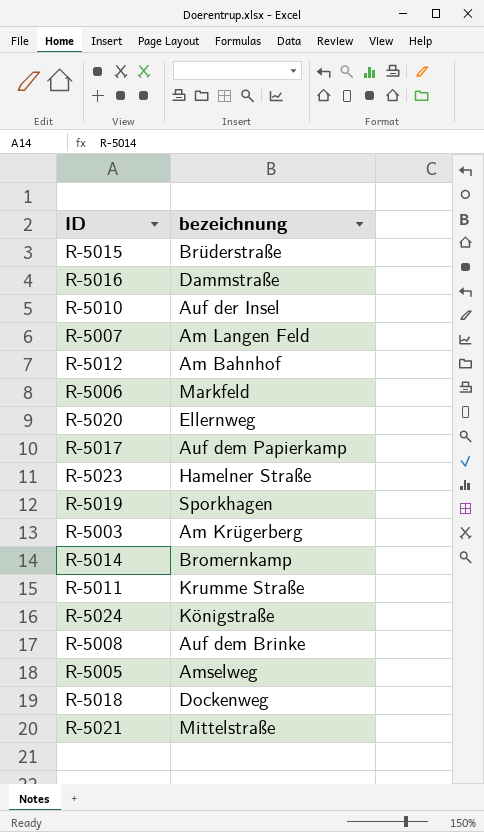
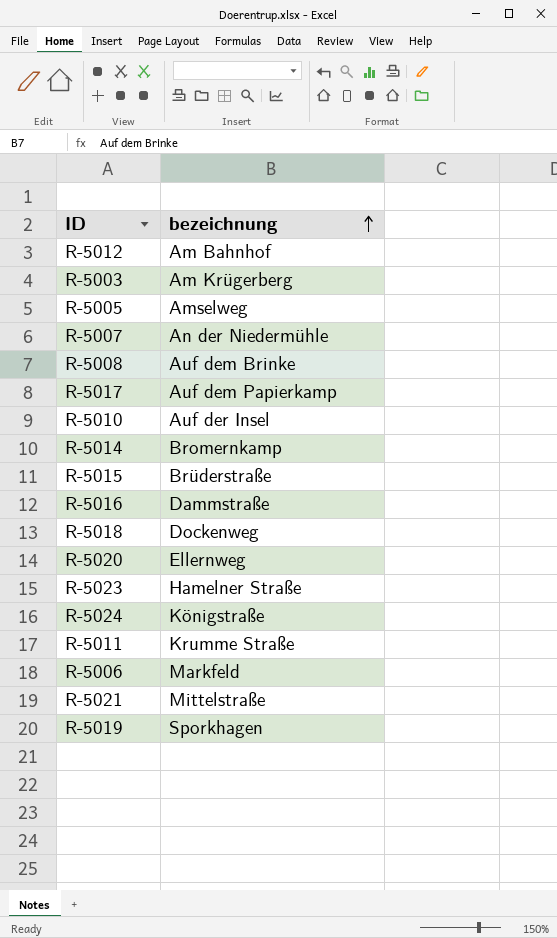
row order: none -> bezeichnung ascending
R-5007 | bezeichnung: Am Langen Feld -> An der Niedermühle

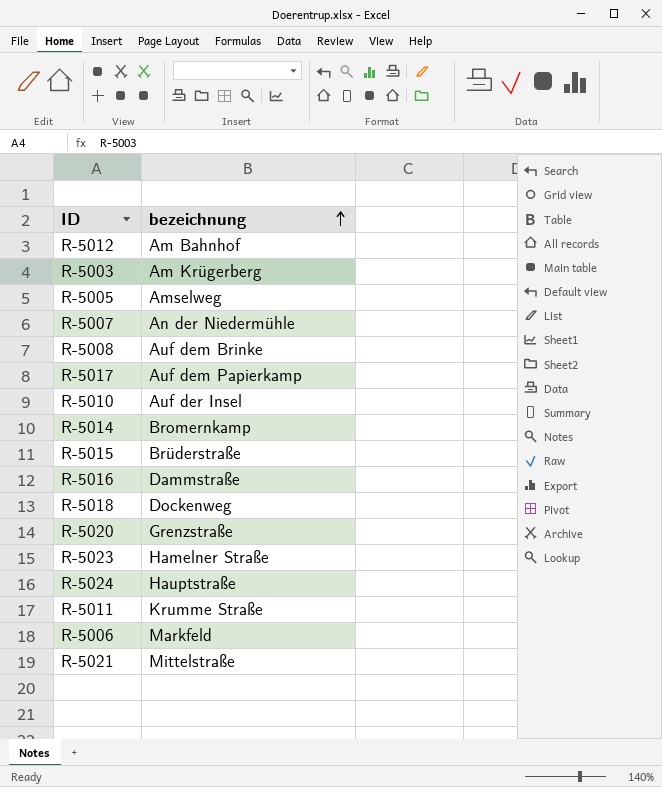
row R-5019: Sporkhagen -> none
R-5020 | bezeichnung: Ellernweg -> Grenzstraße
R-5024 | bezeichnung: Königstraße -> Hauptstraße

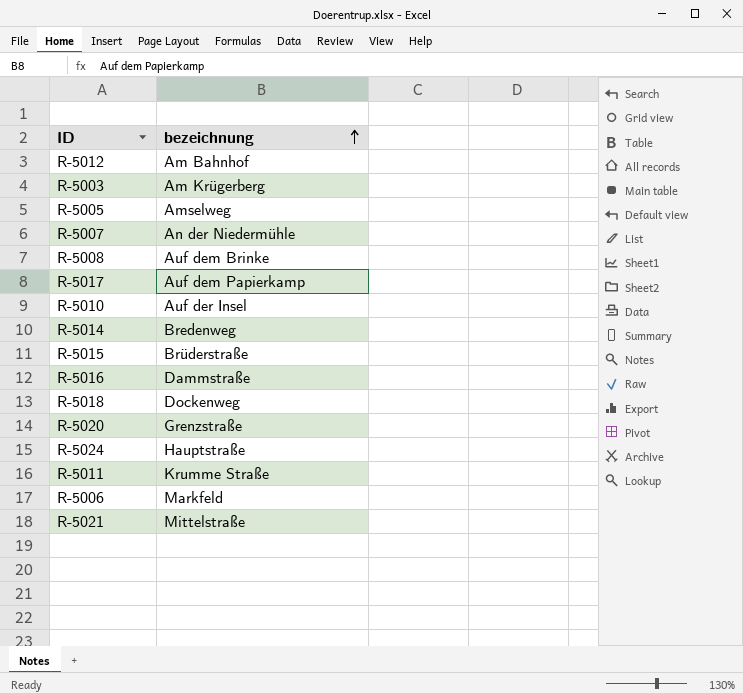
row R-5023: Hamelner Straße -> none
R-5014 | bezeichnung: Bromernkamp -> Bredenweg

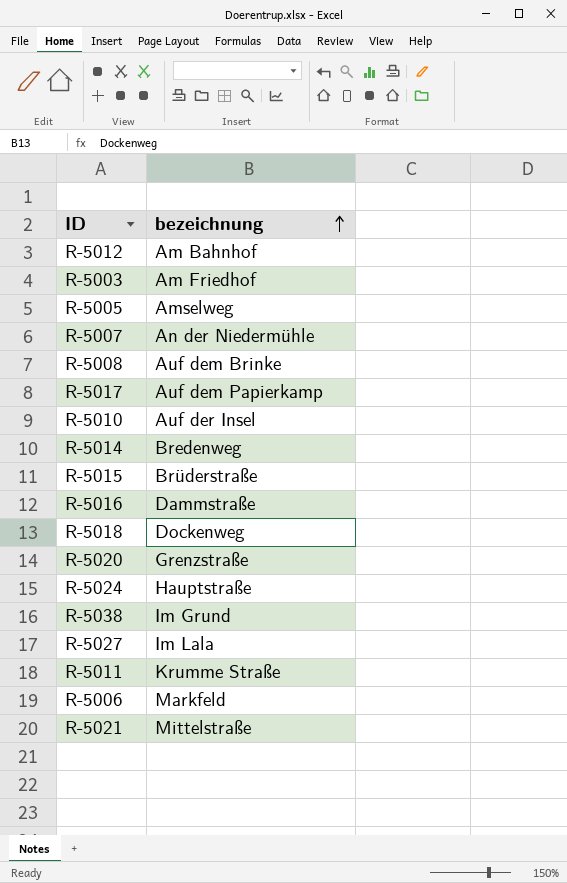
R-5003 | bezeichnung: Am Krügerberg -> Am Friedhof
row R-5038: none -> Im Grund
row R-5027: none -> Im Lala

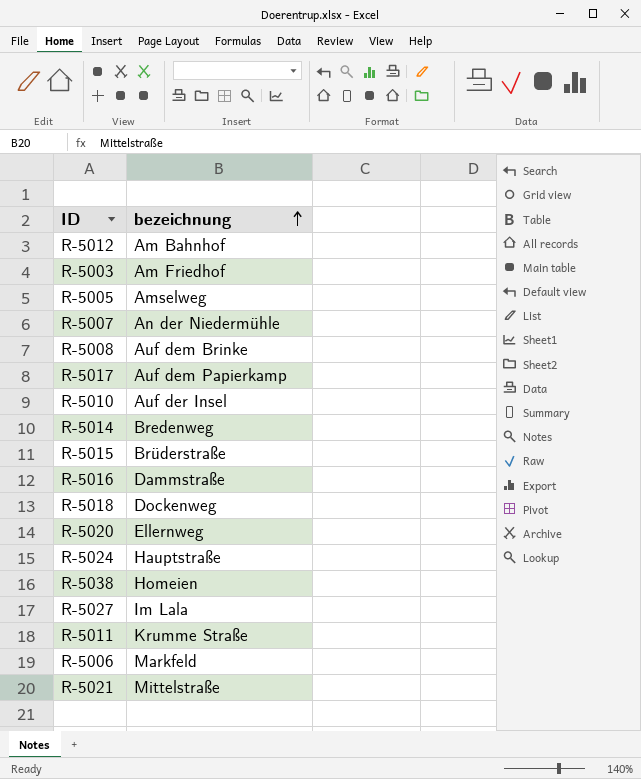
R-5020 | bezeichnung: Grenzstraße -> Ellernweg
R-5038 | bezeichnung: Im Grund -> Homeien

